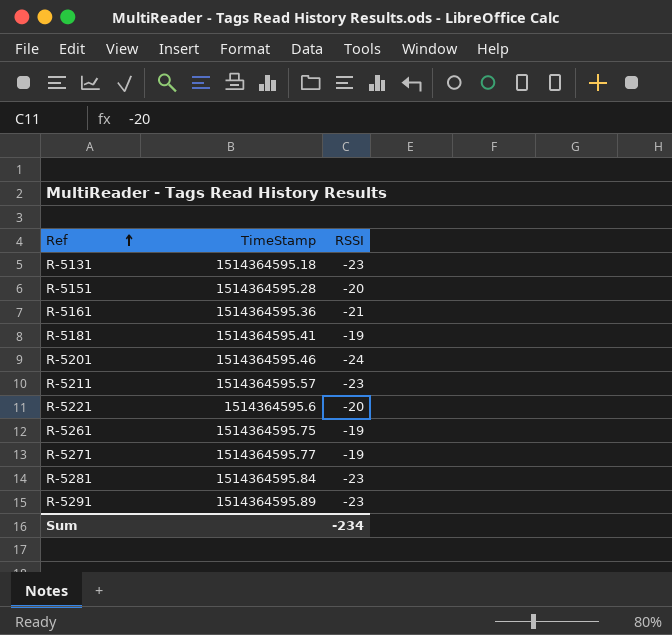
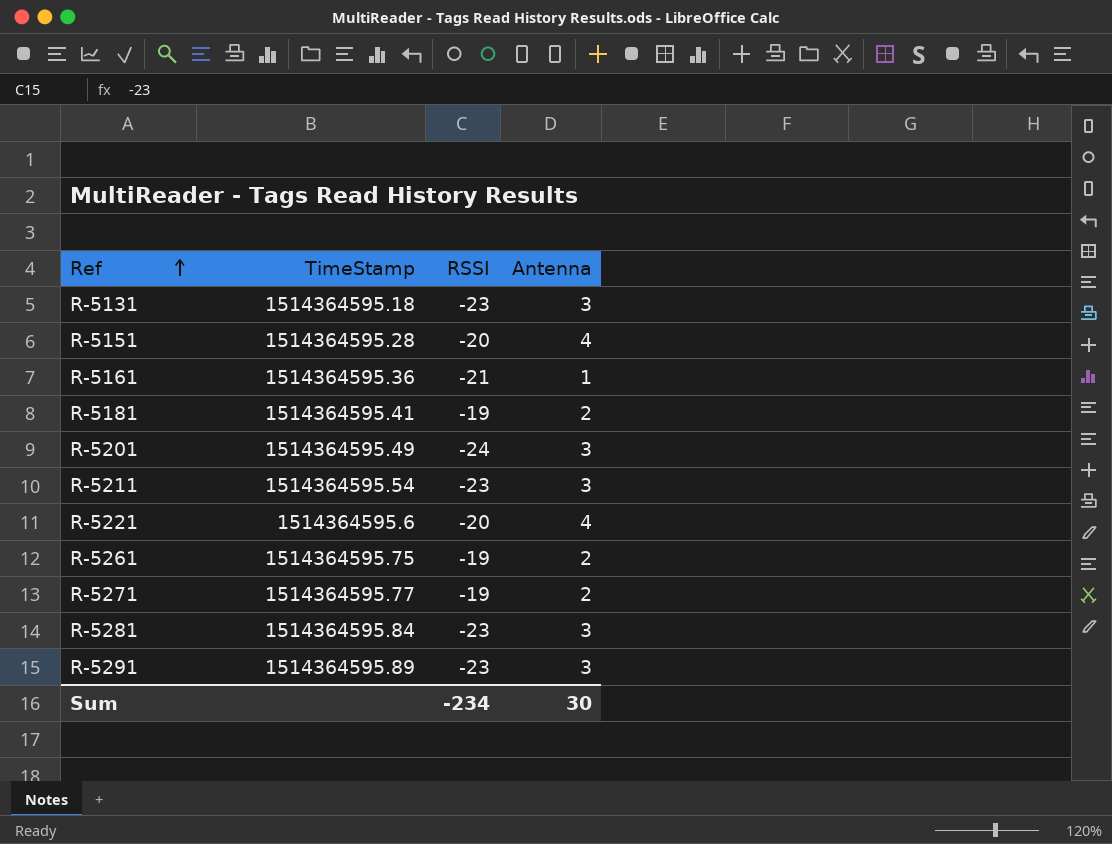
column Antenna | position: none -> 4
R-5201 | TimeStamp: 1514364595.46 -> 1514364595.49
R-5211 | TimeStamp: 1514364595.57 -> 1514364595.54

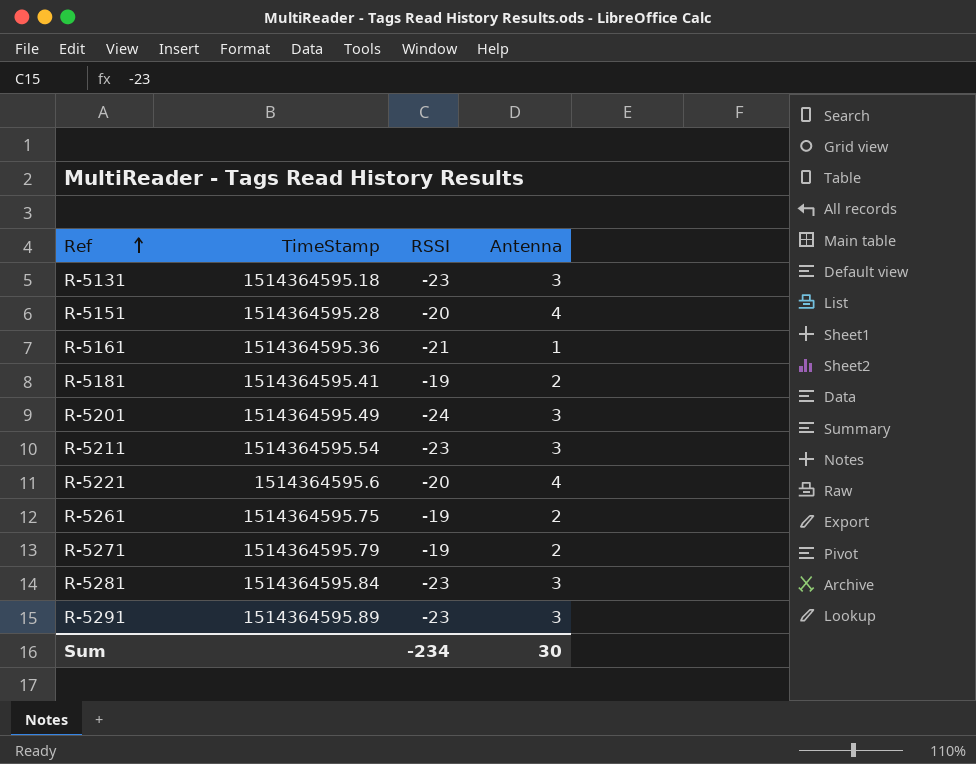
R-5271 | TimeStamp: 1514364595.77 -> 1514364595.79

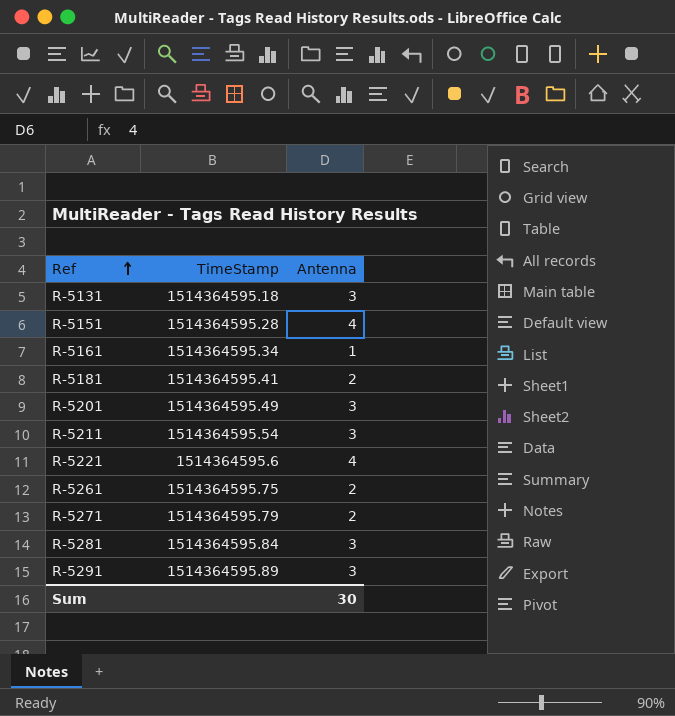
column RSSI | position: 3 -> none
R-5161 | TimeStamp: 1514364595.36 -> 1514364595.34

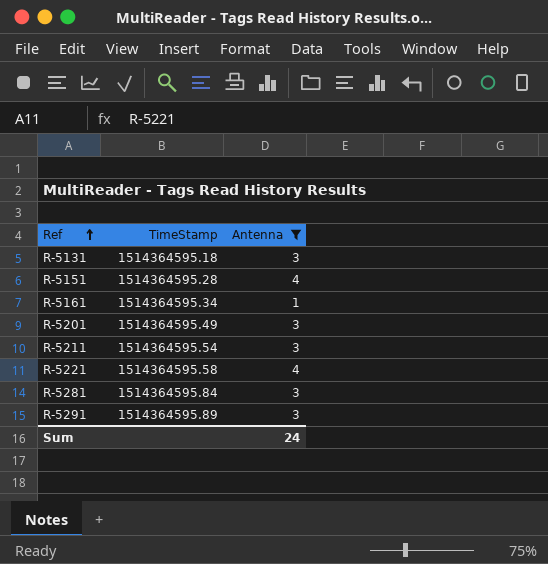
filter: none -> Antenna != 2
R-5221 | TimeStamp: 1514364595.6 -> 1514364595.58
Sum | Antenna: 30 -> 24

